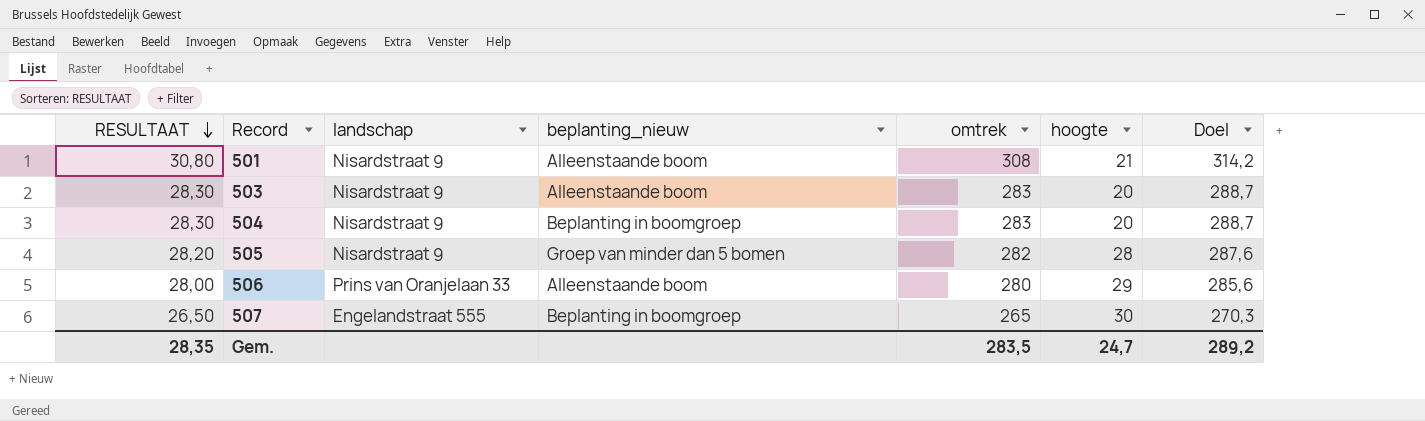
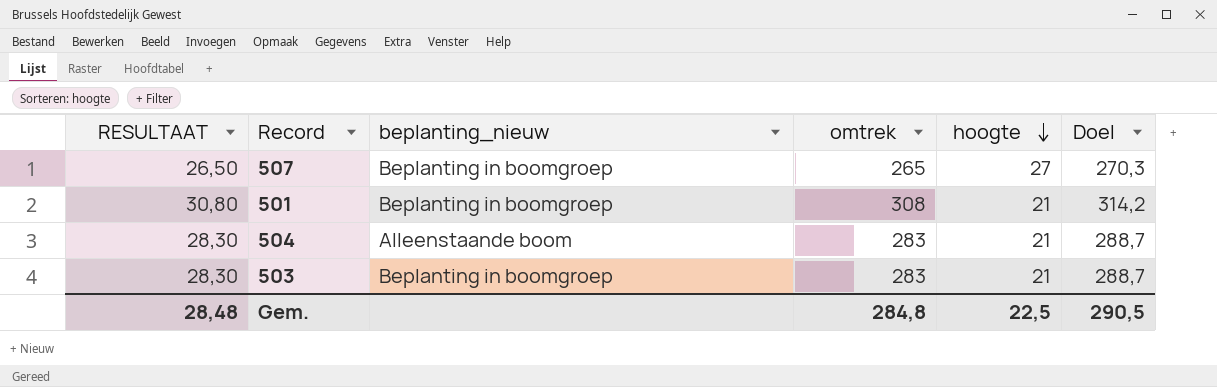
row order: RESULTAAT descending -> hoogte descending
column landschap | position: 3 -> none
row 505: 28,20 | Nisardstraat 9 | Groep van minder dan 5 bomen | 282 | 28 | 287,6 -> none
row 506: 28,00 | Prins van Oranjelaan 33 | Alleenstaande boom | 280 | 29 | 285,6 -> none
507 | hoogte: 30 -> 27
501 | beplanting_nieuw: Alleenstaande boom -> Beplanting in boomgroep
504 | beplanting_nieuw: Beplanting in boomgroep -> Alleenstaande boom
504 | hoogte: 20 -> 21
503 | beplanting_nieuw: Alleenstaande boom -> Beplanting in boomgroep
503 | hoogte: 20 -> 21
Gem. | RESULTAAT: 28,35 -> 28,48
Gem. | omtrek: 283,5 -> 284,8
Gem. | hoogte: 24,7 -> 22,5
Gem. | Doel: 289,2 -> 290,5

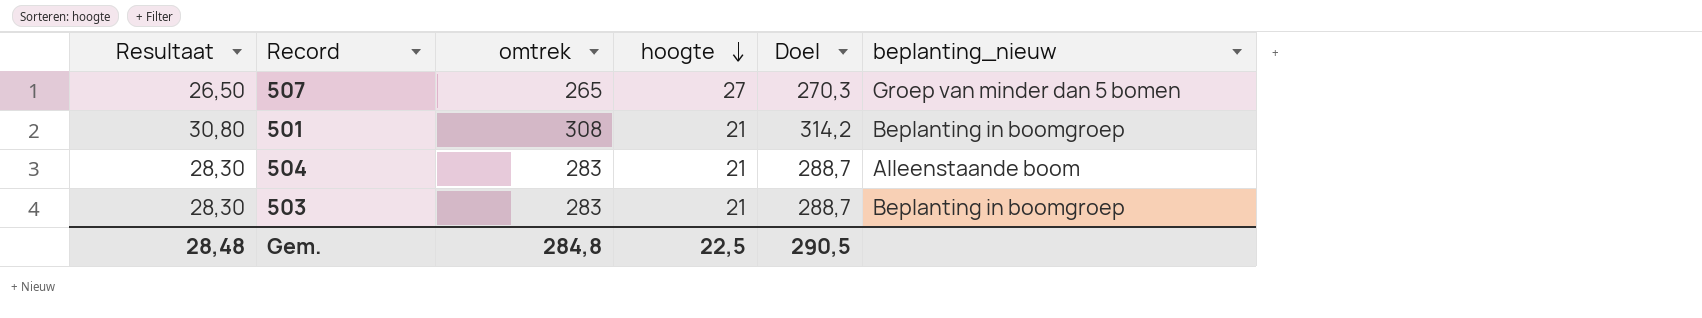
column name: RESULTAAT -> Resultaat
column beplanting_nieuw | position: 3 -> 6
507 | beplanting_nieuw: Beplanting in boomgroep -> Groep van minder dan 5 bomen

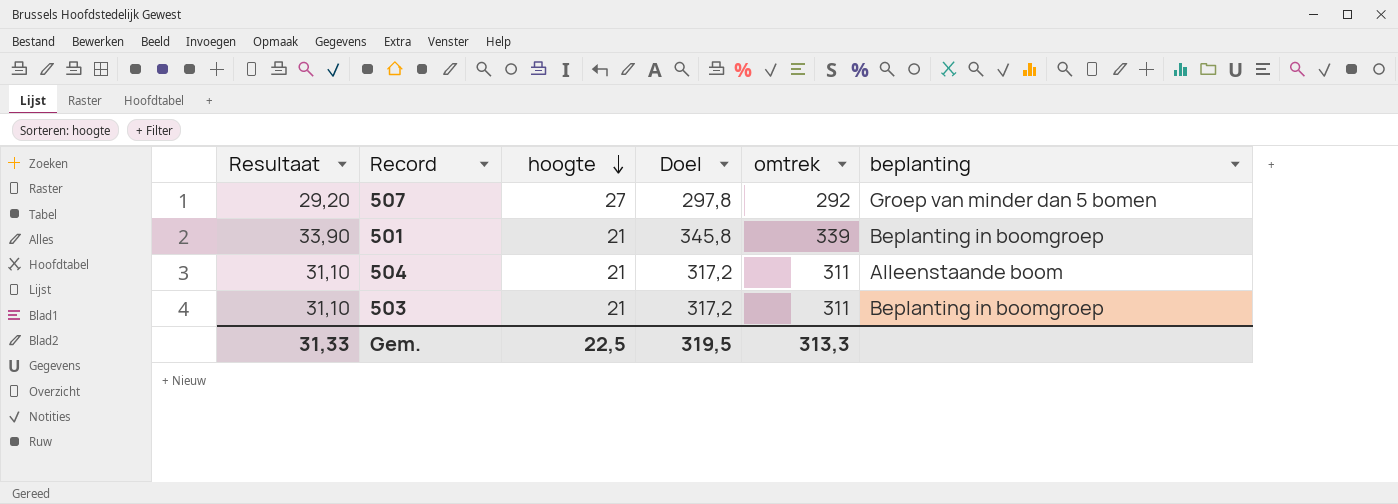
column omtrek | position: 3 -> 5
column name: beplanting_nieuw -> beplanting
507 | Resultaat: 26,50 -> 29,20
507 | Doel: 270,3 -> 297,8
507 | omtrek: 265 -> 292
501 | Resultaat: 30,80 -> 33,90
501 | Doel: 314,2 -> 345,8
501 | omtrek: 308 -> 339
504 | Resultaat: 28,30 -> 31,10
504 | Doel: 288,7 -> 317,2
504 | omtrek: 283 -> 311
503 | Resultaat: 28,30 -> 31,10
503 | Doel: 288,7 -> 317,2
503 | omtrek: 283 -> 311
Gem. | Resultaat: 28,48 -> 31,33
Gem. | Doel: 290,5 -> 319,5
Gem. | omtrek: 284,8 -> 313,3

